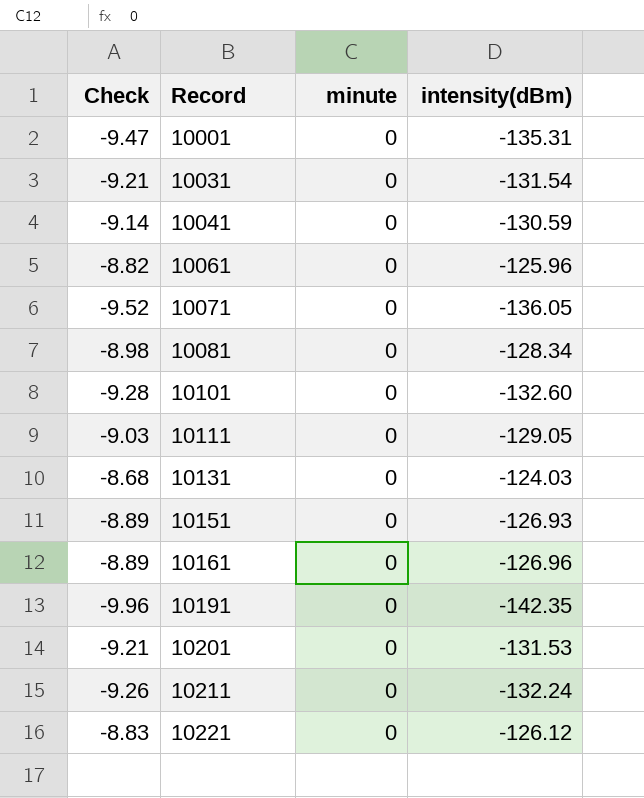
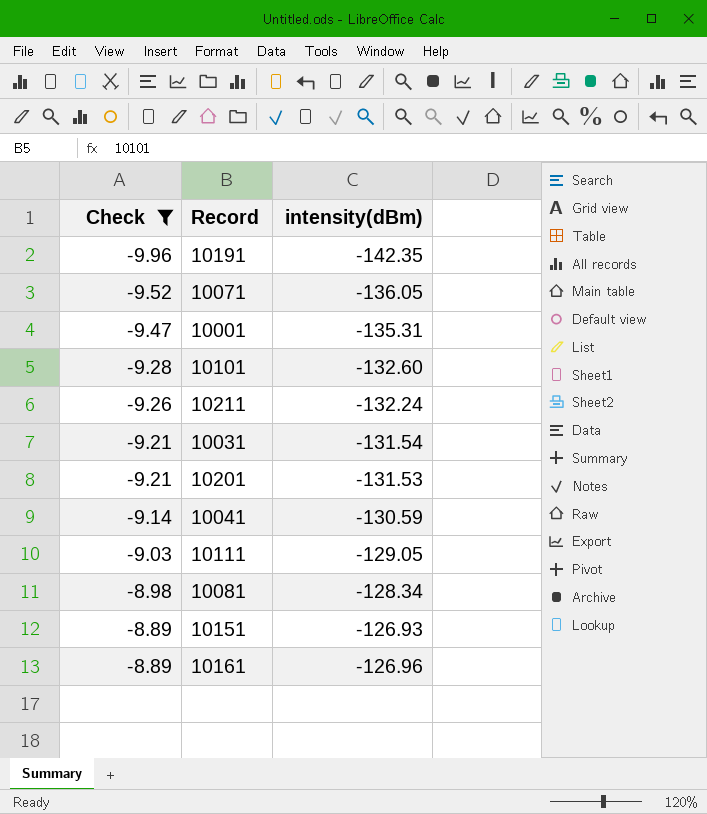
filter: none -> Check <= -8.89
row order: Record ascending -> Check ascending
column minute | position: 3 -> none

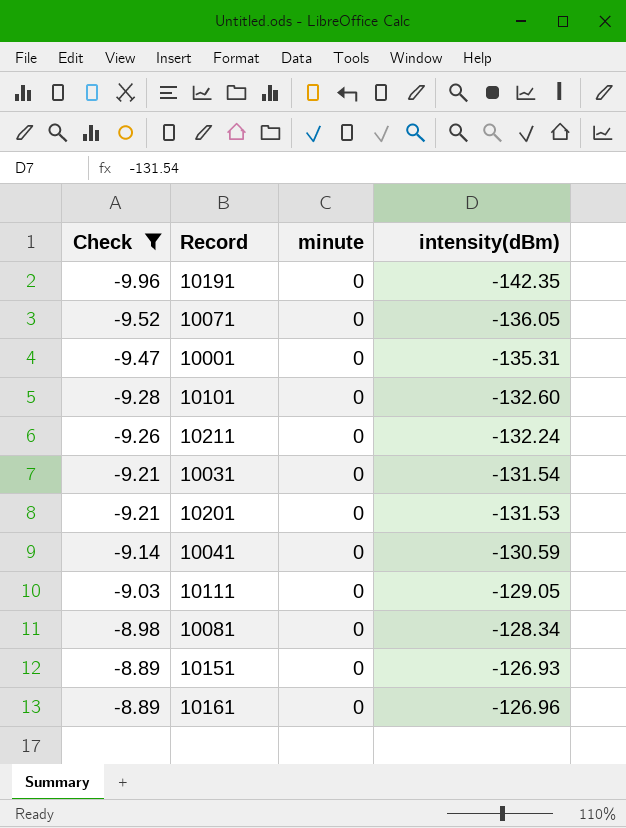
column minute | position: none -> 3

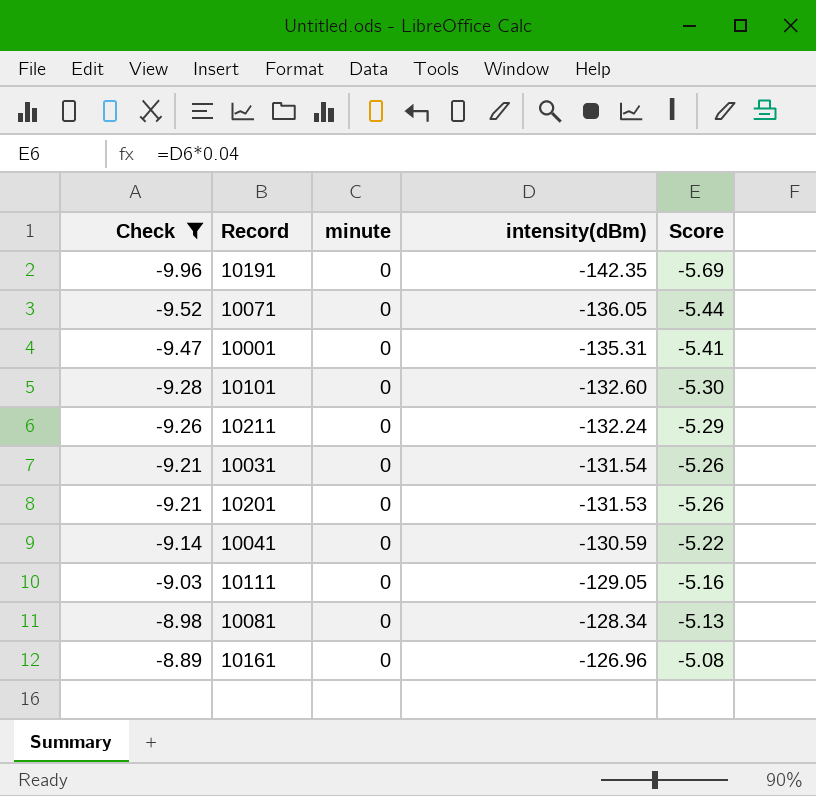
column Score | formula: none -> [intensity(dBm)] * 0.04
row 10151: -8.89 | 0 | -126.93 -> none

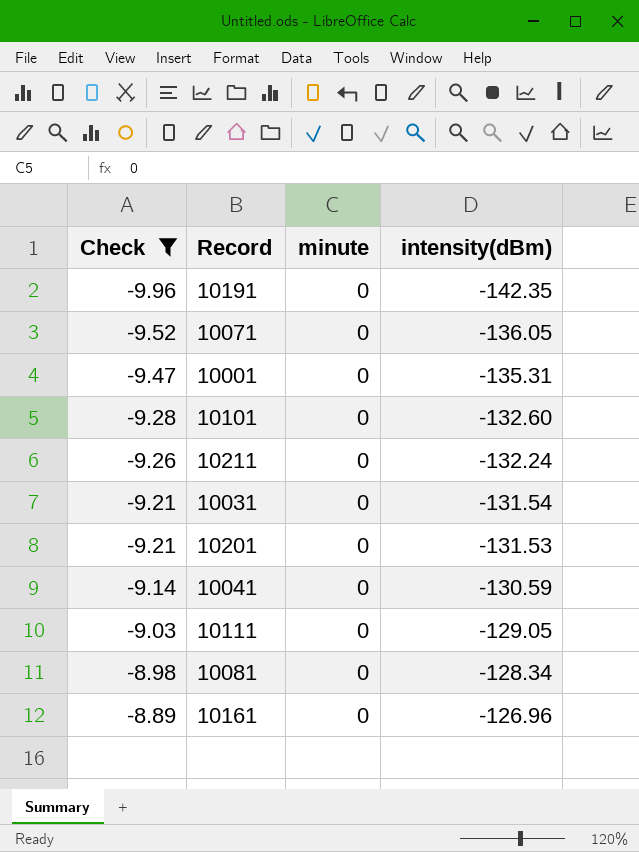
column Score | formula: [intensity(dBm)] * 0.04 -> none

